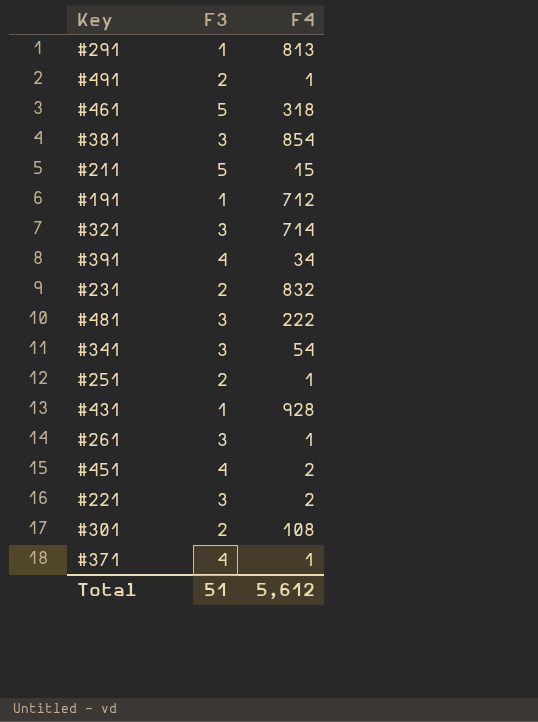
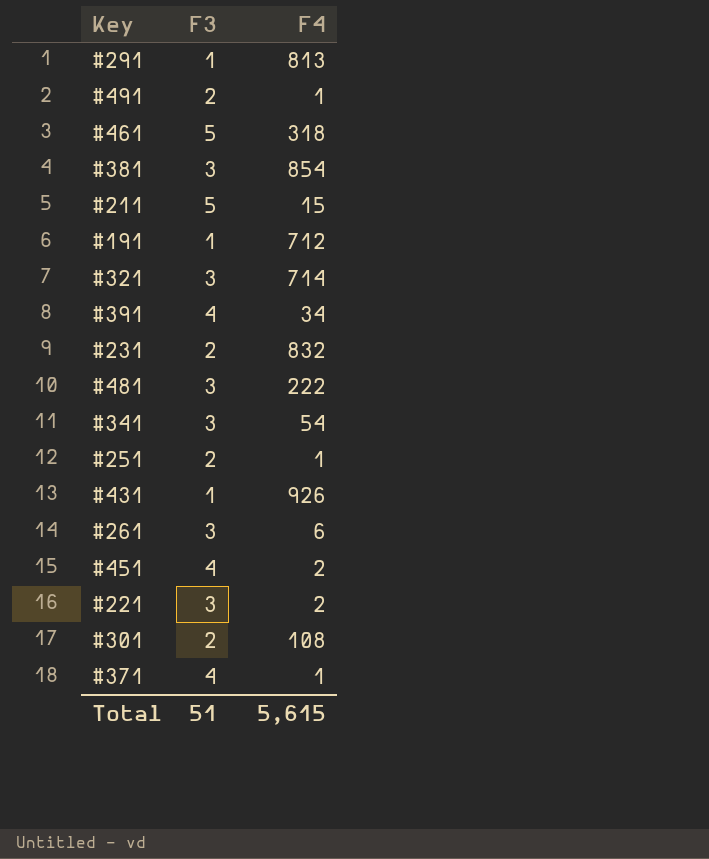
#431 | F4: 928 -> 926
#261 | F4: 1 -> 6
Total | F4: 5,612 -> 5,615

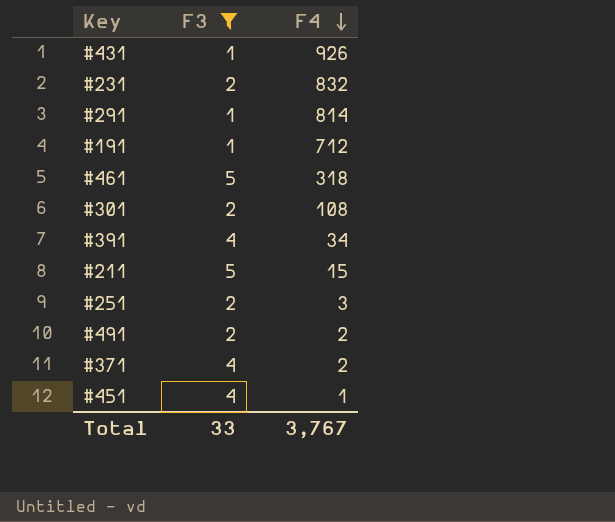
filter: none -> F3 != 3
row order: none -> F4 descending
#291 | F4: 813 -> 814
#251 | F4: 1 -> 3
#491 | F4: 1 -> 2
#371 | F4: 1 -> 2
#451 | F4: 2 -> 1
Total | F3: 51 -> 33
Total | F4: 5,615 -> 3,767

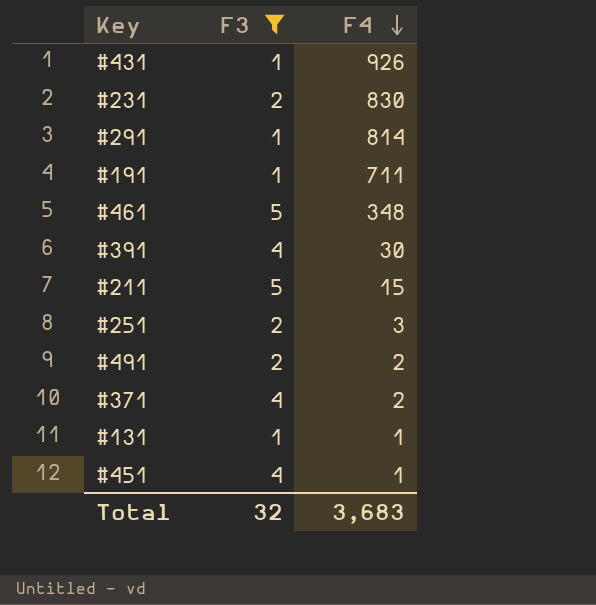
row #301: 2 | 108 -> none
#231 | F4: 832 -> 830
#191 | F4: 712 -> 711
#461 | F4: 318 -> 348
#391 | F4: 34 -> 30
row #131: none -> 1 | 1
Total | F3: 33 -> 32
Total | F4: 3,767 -> 3,683

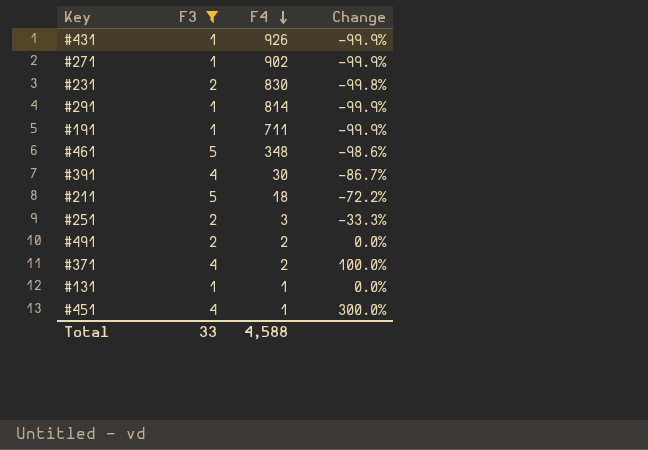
column Change | formula: none -> ([F3] - [F4]) / [F4]
row #271: none -> 1 | 902 | -99.9%
#211 | F4: 15 -> 18
Total | F3: 32 -> 33
Total | F4: 3,683 -> 4,588

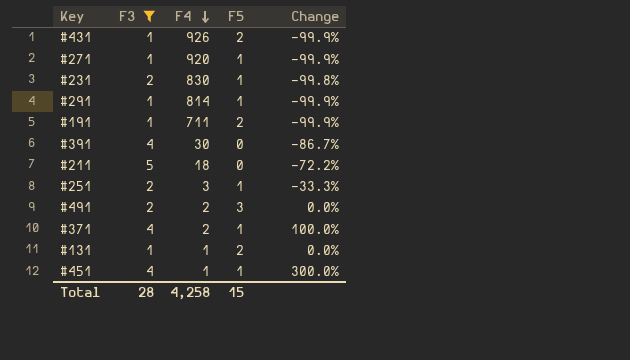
column F5 | position: none -> 4
row #461: 5 | 348 | -98.6% -> none
#271 | F4: 902 -> 920
Total | F3: 33 -> 28
Total | F4: 4,588 -> 4,258

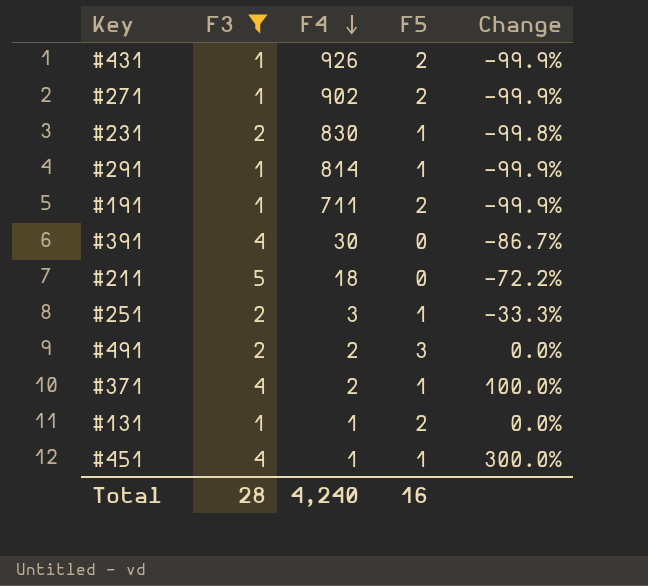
#271 | F4: 920 -> 902
#271 | F5: 1 -> 2
Total | F4: 4,258 -> 4,240
Total | F5: 15 -> 16

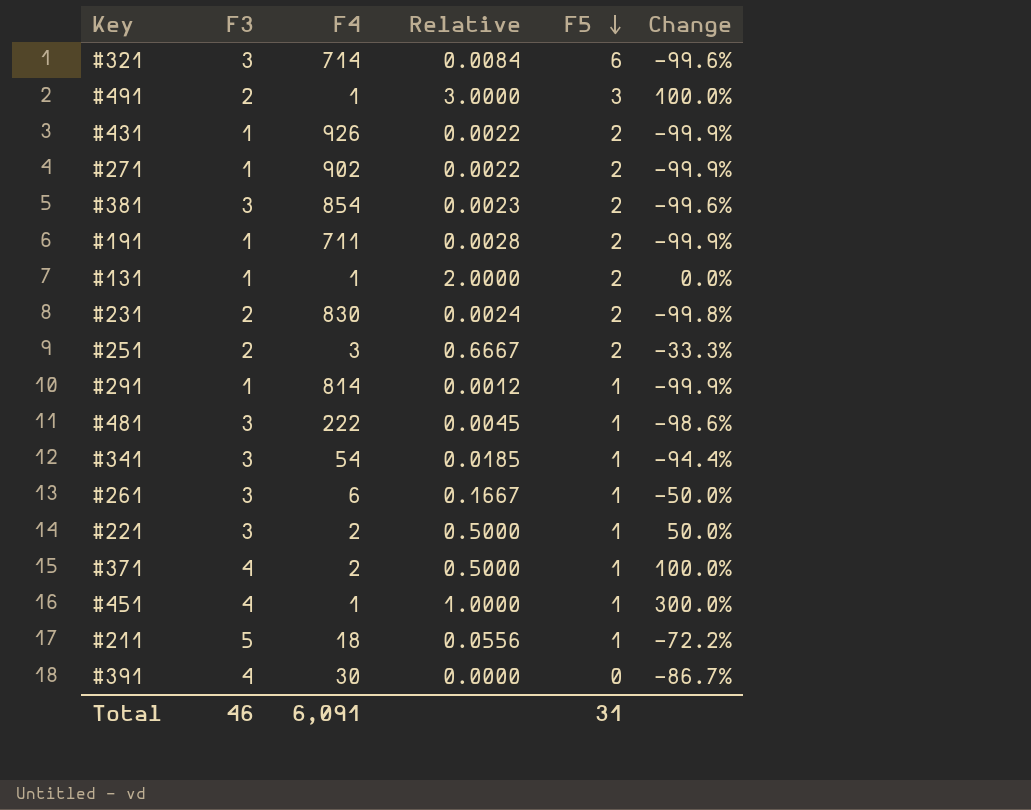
filter: F3 != 3 -> none
row order: F4 descending -> F5 descending
column Relative | formula: none -> [F5] / [F4]
#491 | F4: 2 -> 1
#491 | Change: 0.0% -> 100.0%
#231 | F5: 1 -> 2
#251 | F5: 1 -> 2
#211 | F5: 0 -> 1
Total | F3: 28 -> 46
Total | F4: 4,240 -> 6,091
Total | F5: 16 -> 31

